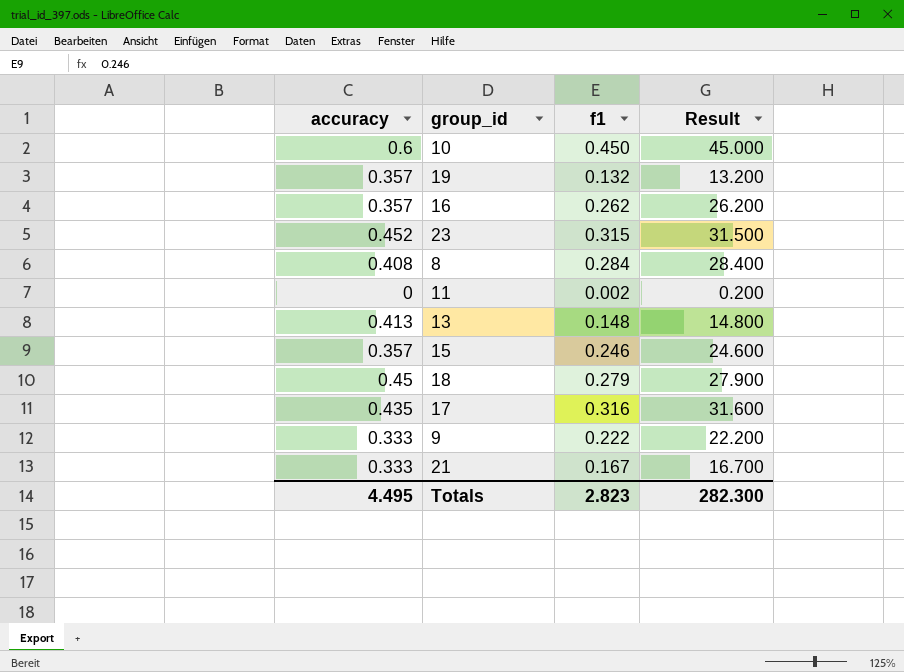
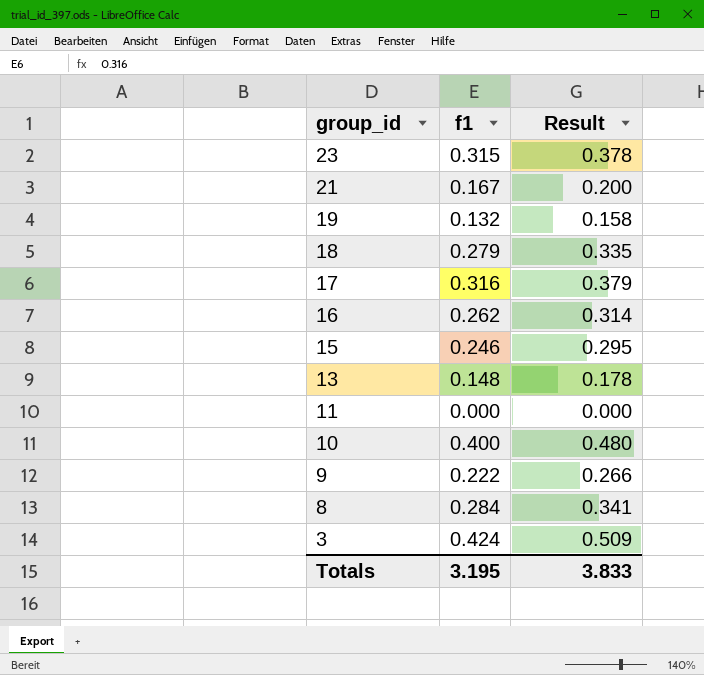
row order: none -> group_id descending
column accuracy | position: 1 -> none
column Result | formula: [f1] * 100 -> [f1] * 1.2
11 | f1: 0.002 -> 0.000
10 | f1: 0.450 -> 0.400
row 3: none -> 0.424 | 0.509
Totals | f1: 2.823 -> 3.195
Totals | Result: 282.300 -> 3.833

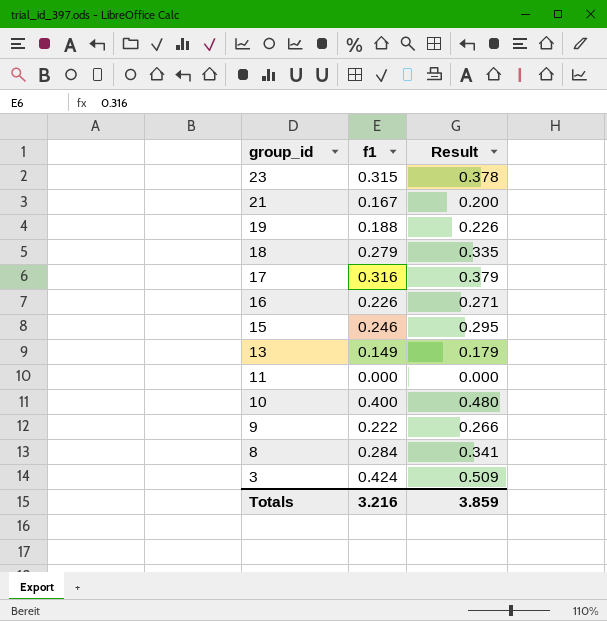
19 | f1: 0.132 -> 0.188
19 | Result: 0.158 -> 0.226
16 | f1: 0.262 -> 0.226
16 | Result: 0.314 -> 0.271
13 | f1: 0.148 -> 0.149
13 | Result: 0.178 -> 0.179
Totals | f1: 3.195 -> 3.216
Totals | Result: 3.833 -> 3.859

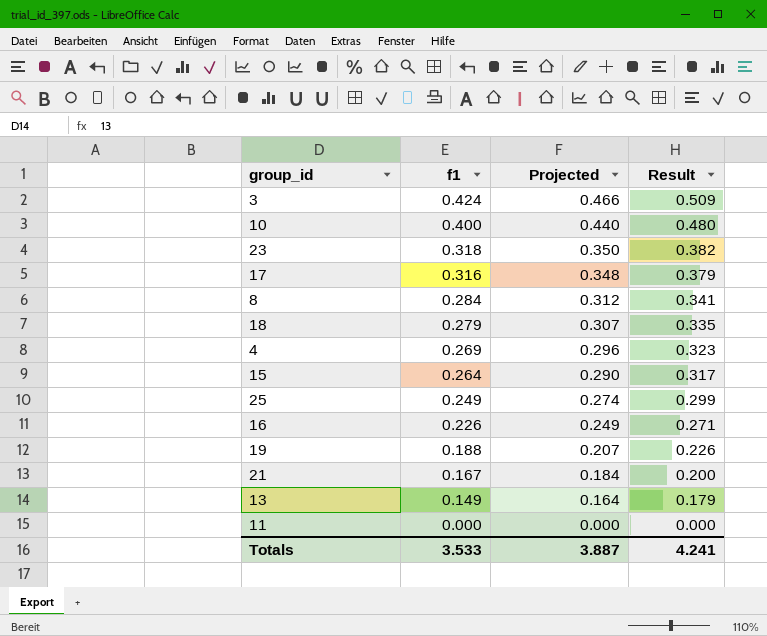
row order: group_id descending -> f1 descending
column Projected | formula: none -> [f1] * 1.1
row 9: 0.222 | 0.266 -> none
23 | f1: 0.315 -> 0.318
23 | Result: 0.378 -> 0.382
row 4: none -> 0.269 | 0.296 | 0.323
15 | f1: 0.246 -> 0.264
15 | Result: 0.295 -> 0.317
row 25: none -> 0.249 | 0.274 | 0.299
Totals | f1: 3.216 -> 3.533
Totals | Result: 3.859 -> 4.241

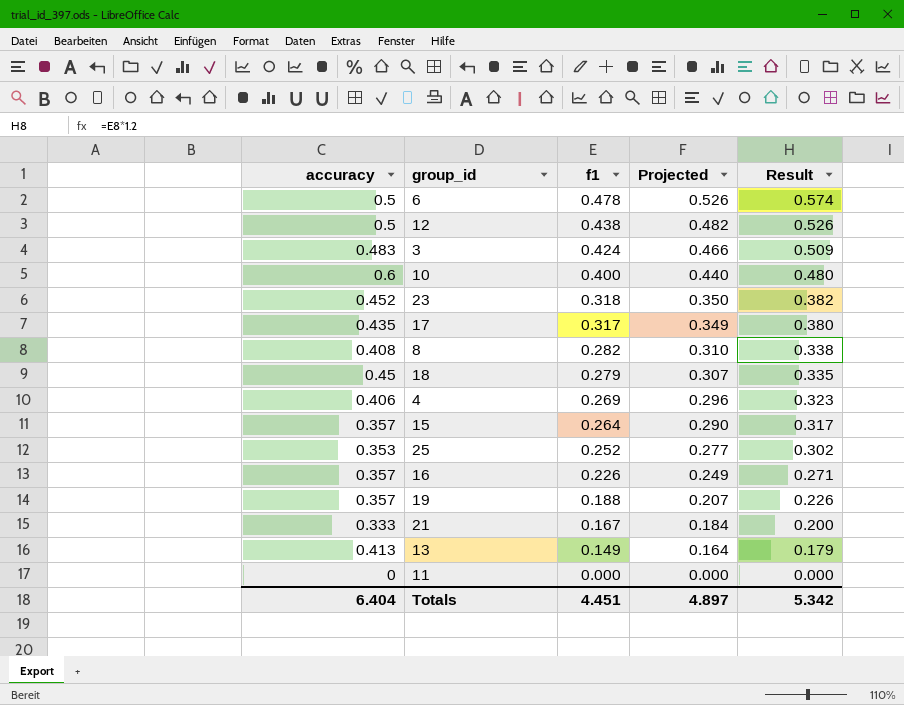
column accuracy | position: none -> 1
row 6: none -> 0.5 | 0.478 | 0.526 | 0.574
row 12: none -> 0.5 | 0.438 | 0.482 | 0.526
17 | f1: 0.316 -> 0.317
17 | Projected: 0.348 -> 0.349
17 | Result: 0.379 -> 0.380
8 | f1: 0.284 -> 0.282
8 | Projected: 0.312 -> 0.310
8 | Result: 0.341 -> 0.338
25 | f1: 0.249 -> 0.252
25 | Projected: 0.274 -> 0.277
25 | Result: 0.299 -> 0.302
Totals | f1: 3.533 -> 4.451
Totals | Projected: 3.887 -> 4.897
Totals | Result: 4.241 -> 5.342

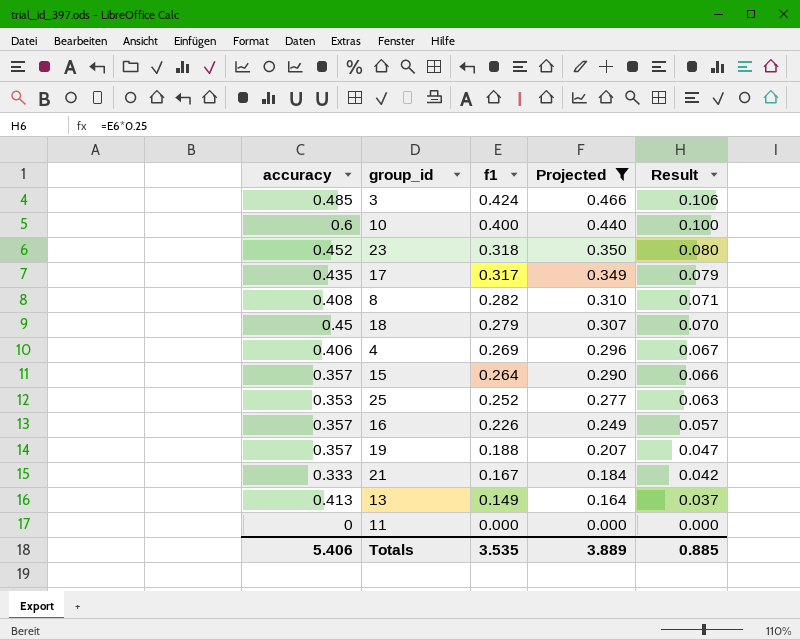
filter: none -> Projected <= 0.466
column Result | formula: [f1] * 1.2 -> [f1] * 0.25
3 | accuracy: 0.483 -> 0.485
Totals | accuracy: 6.404 -> 5.406
Totals | f1: 4.451 -> 3.535
Totals | Projected: 4.897 -> 3.889
Totals | Result: 5.342 -> 0.885

